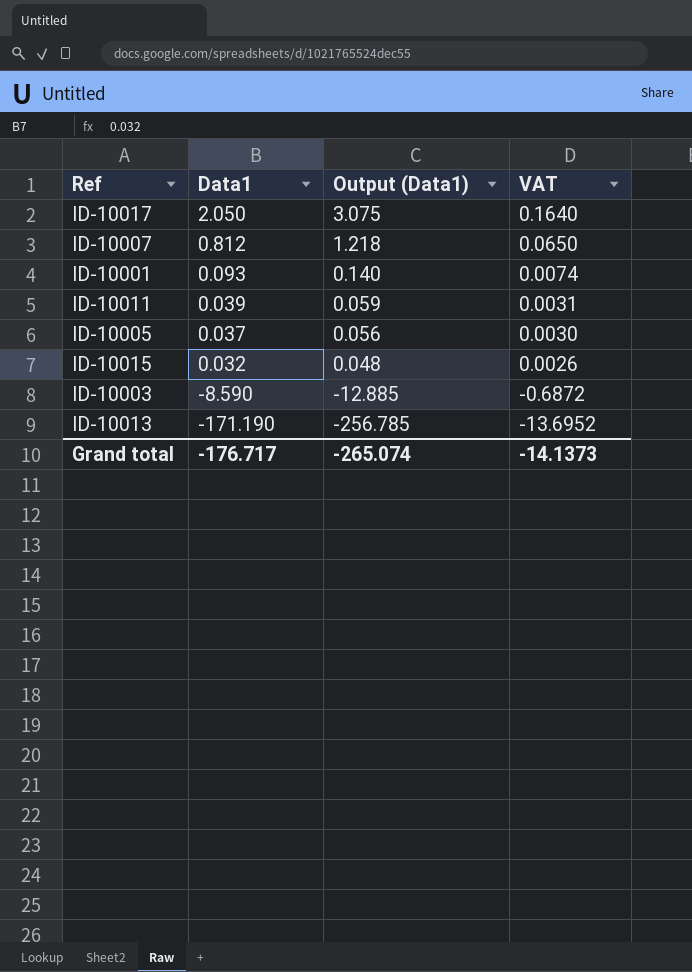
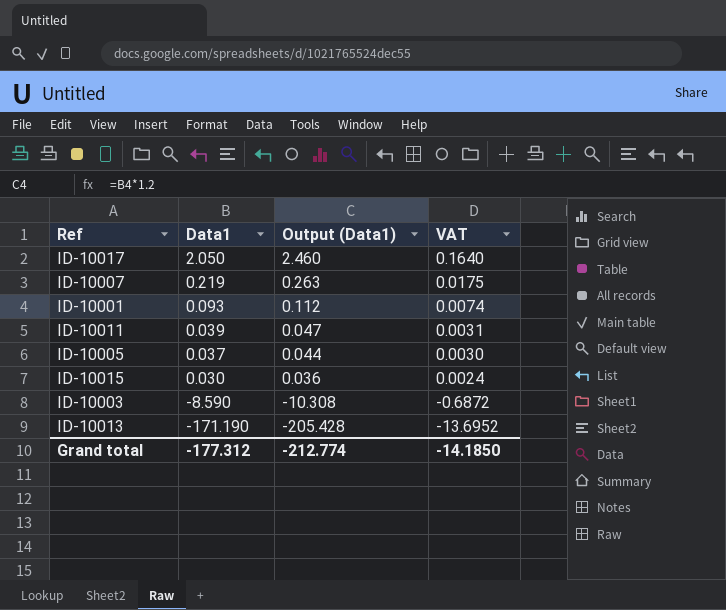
column Output (Data1) | formula: [Data1] * 1.5 -> [Data1] * 1.2
ID-10007 | Data1: 0.812 -> 0.219
ID-10007 | VAT: 0.0650 -> 0.0175
ID-10015 | Data1: 0.032 -> 0.030
ID-10015 | VAT: 0.0026 -> 0.0024
Grand total | Data1: -176.717 -> -177.312
Grand total | Output (Data1): -265.074 -> -212.774
Grand total | VAT: -14.1373 -> -14.1850

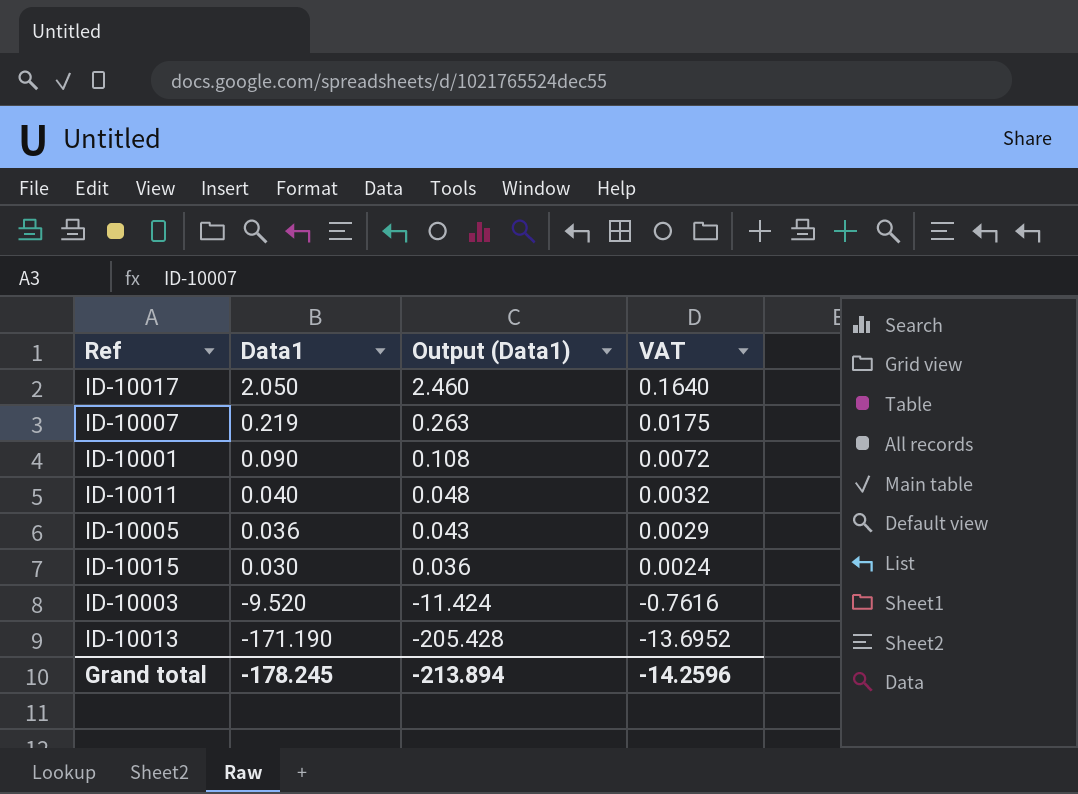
ID-10001 | Data1: 0.093 -> 0.090
ID-10001 | Output (Data1): 0.112 -> 0.108
ID-10001 | VAT: 0.0074 -> 0.0072
ID-10011 | Data1: 0.039 -> 0.040
ID-10011 | Output (Data1): 0.047 -> 0.048
ID-10011 | VAT: 0.0031 -> 0.0032
ID-10005 | Data1: 0.037 -> 0.036
ID-10005 | Output (Data1): 0.044 -> 0.043
ID-10005 | VAT: 0.0030 -> 0.0029
ID-10003 | Data1: -8.590 -> -9.520
ID-10003 | Output (Data1): -10.308 -> -11.424
ID-10003 | VAT: -0.6872 -> -0.7616
Grand total | Data1: -177.312 -> -178.245
Grand total | Output (Data1): -212.774 -> -213.894
Grand total | VAT: -14.1850 -> -14.2596

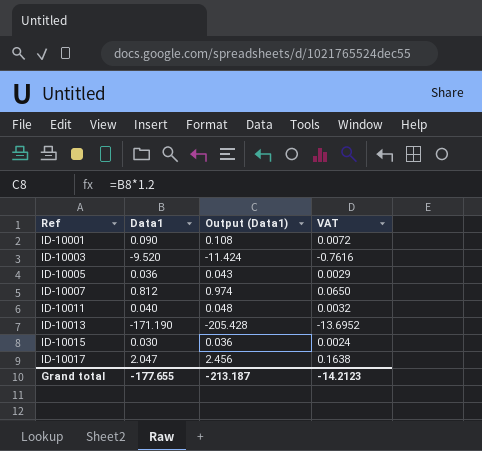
row order: Data1 descending -> Ref ascending
ID-10007 | Data1: 0.219 -> 0.812
ID-10007 | Output (Data1): 0.263 -> 0.974
ID-10007 | VAT: 0.0175 -> 0.0650
ID-10017 | Data1: 2.050 -> 2.047
ID-10017 | Output (Data1): 2.460 -> 2.456
ID-10017 | VAT: 0.1640 -> 0.1638
Grand total | Data1: -178.245 -> -177.655
Grand total | Output (Data1): -213.894 -> -213.187
Grand total | VAT: -14.2596 -> -14.2123

